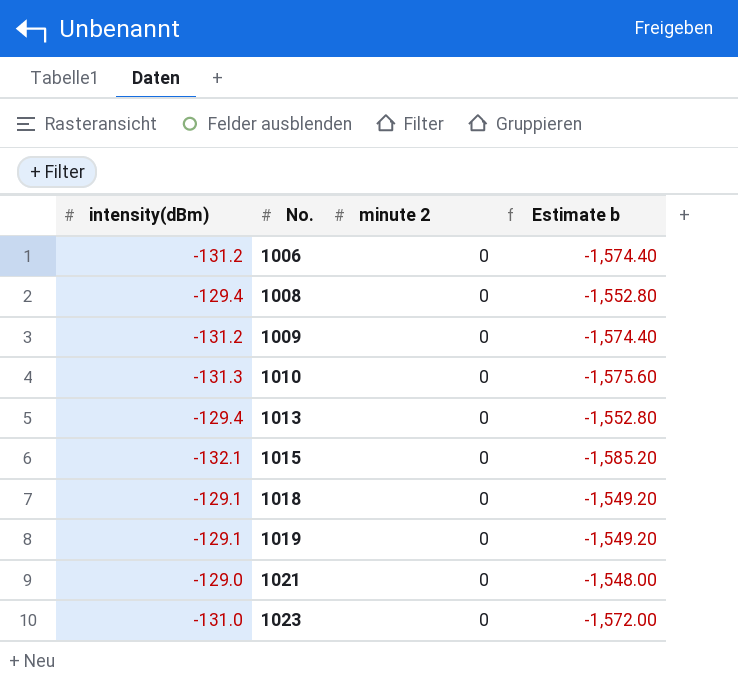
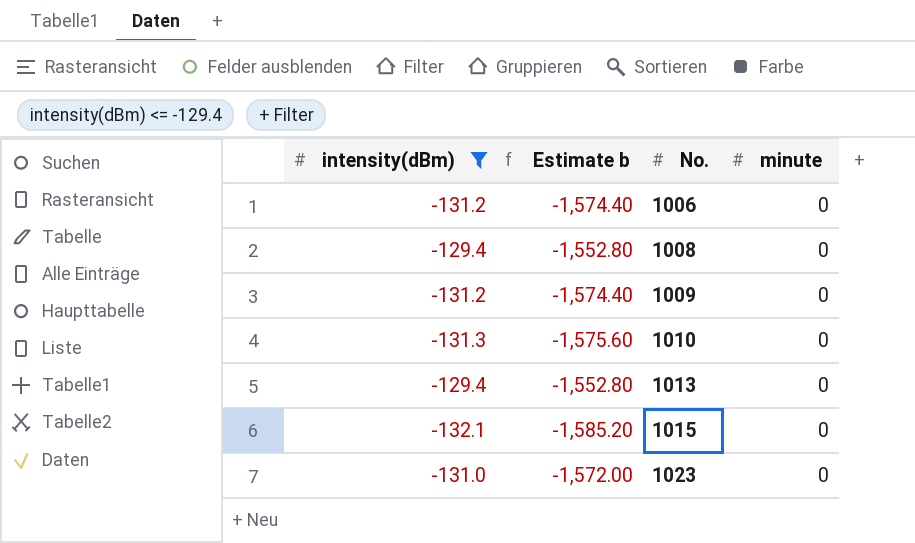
filter: none -> intensity(dBm) <= -129.4
column Estimate b | position: 4 -> 2
column name: minute 2 -> minute

